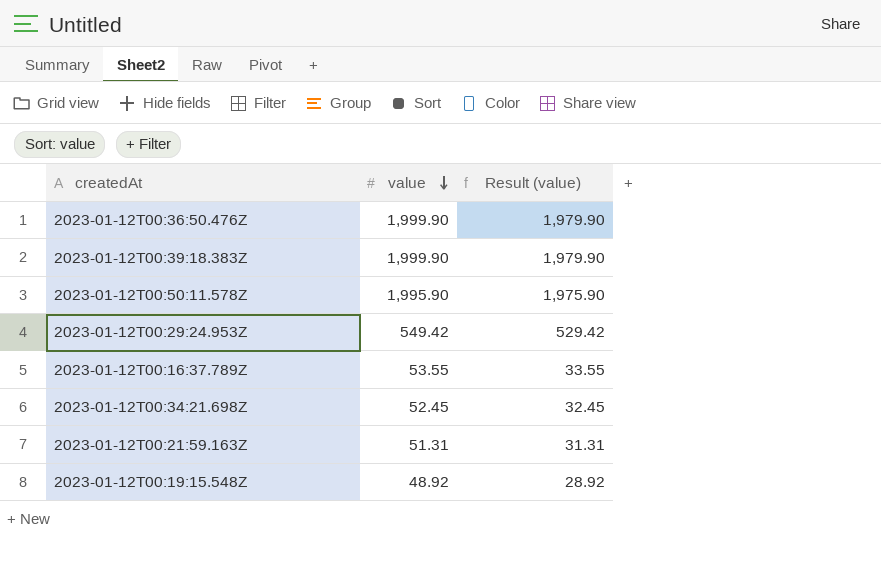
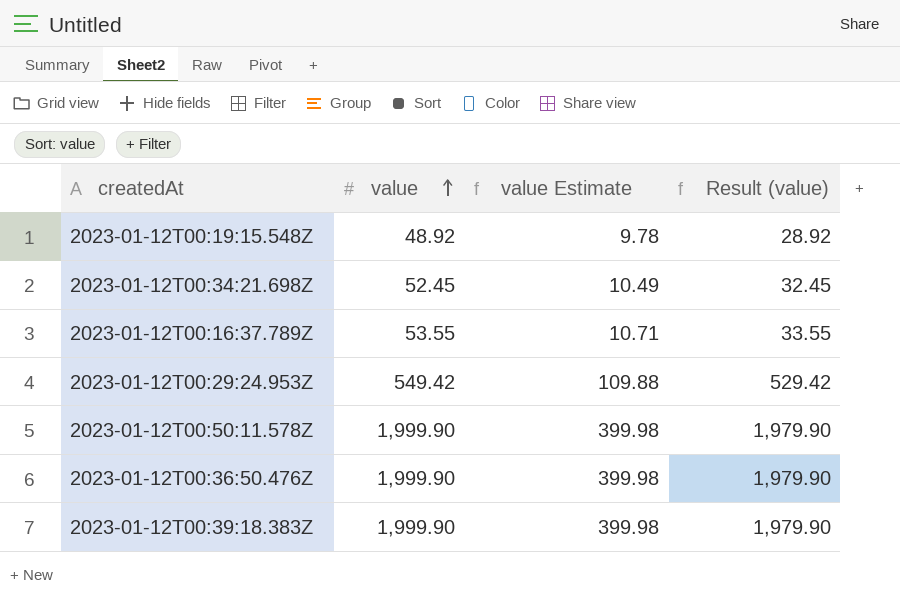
row order: value descending -> value ascending
column value Estimate | formula: none -> [value] * 0.2
row 2023-01-12T00:21:59.163Z: 51.31 | 31.31 -> none
2023-01-12T00:50:11.578Z | value: 1,995.90 -> 1,999.90
2023-01-12T00:50:11.578Z | Result (value): 1,975.90 -> 1,979.90

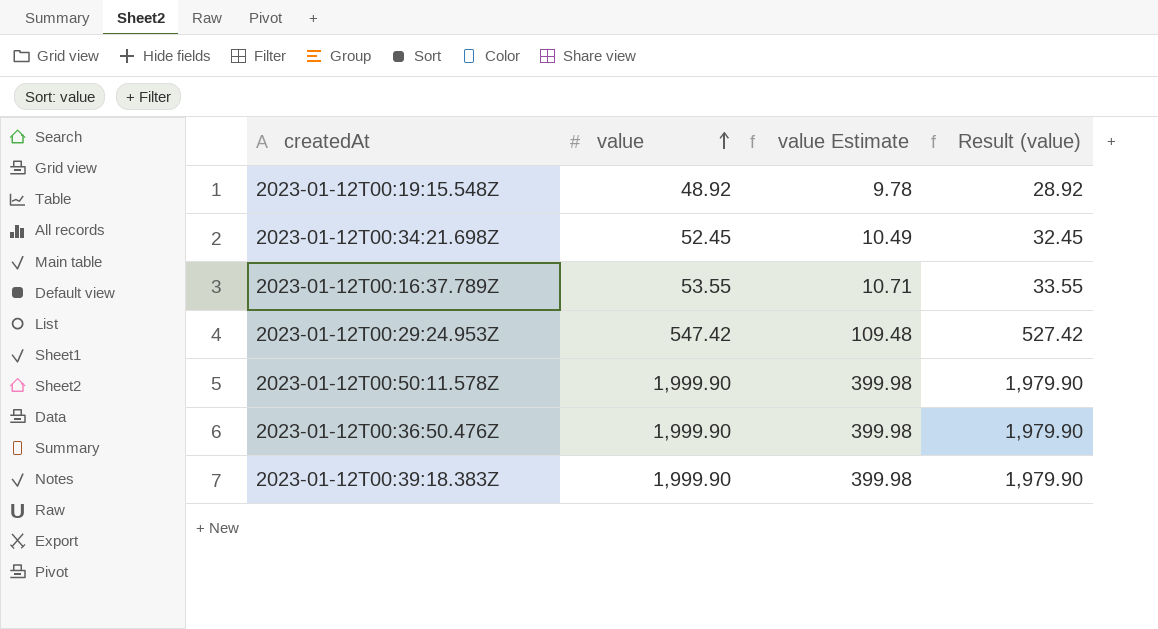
2023-01-12T00:29:24.953Z | value: 549.42 -> 547.42
2023-01-12T00:29:24.953Z | value Estimate: 109.88 -> 109.48
2023-01-12T00:29:24.953Z | Result (value): 529.42 -> 527.42

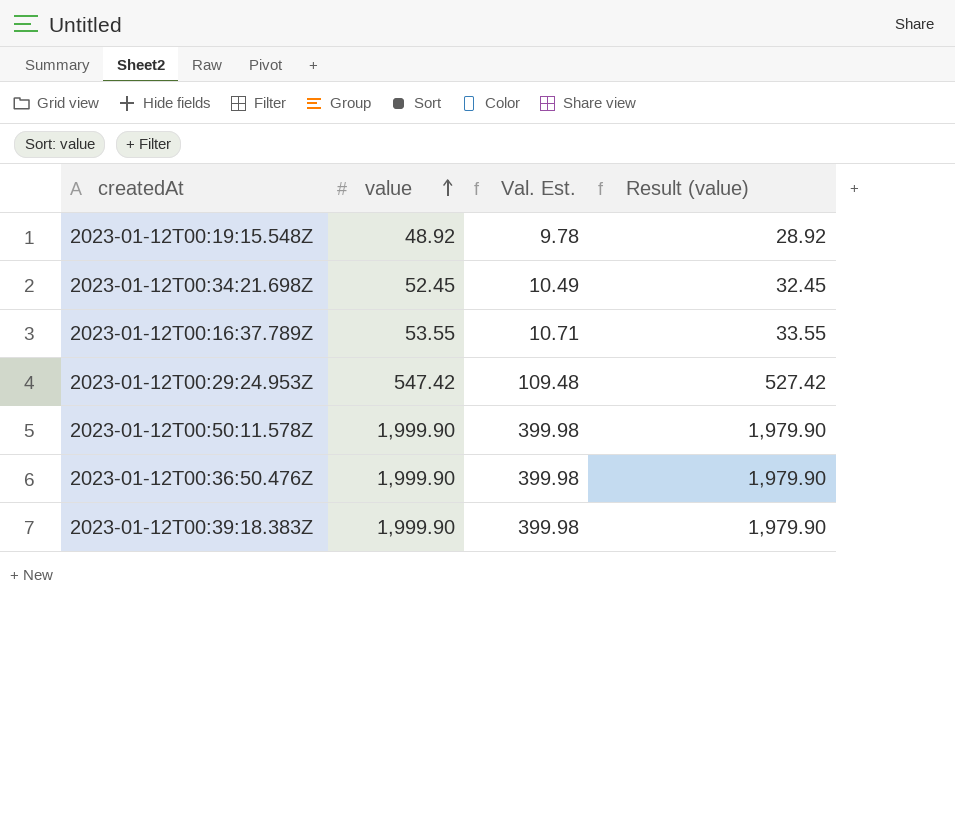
column name: value Estimate -> Val. Est.

